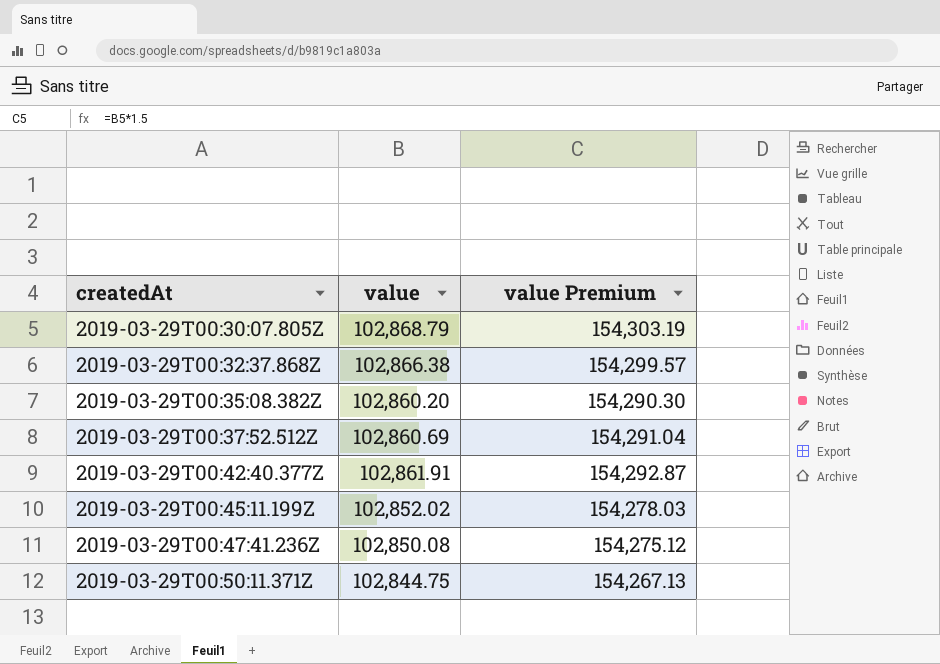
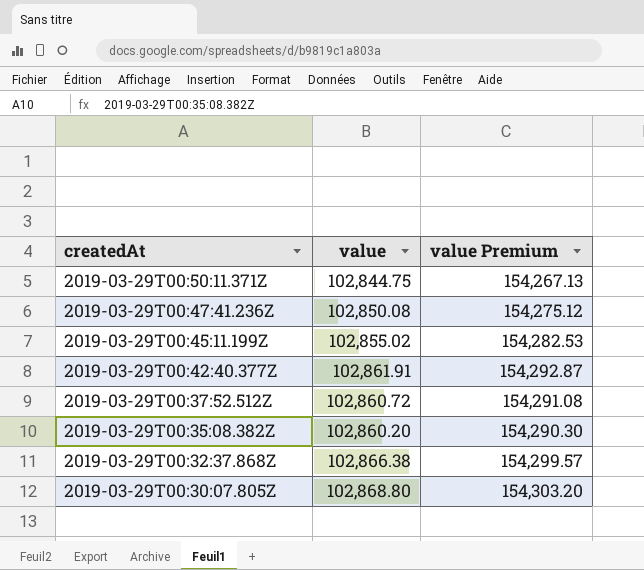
row order: createdAt ascending -> createdAt descending
2019-03-29T00:45:11.199Z | value: 102,852.02 -> 102,855.02
2019-03-29T00:45:11.199Z | value Premium: 154,278.03 -> 154,282.53
2019-03-29T00:37:52.512Z | value: 102,860.69 -> 102,860.72
2019-03-29T00:37:52.512Z | value Premium: 154,291.04 -> 154,291.08
2019-03-29T00:30:07.805Z | value: 102,868.79 -> 102,868.80
2019-03-29T00:30:07.805Z | value Premium: 154,303.19 -> 154,303.20

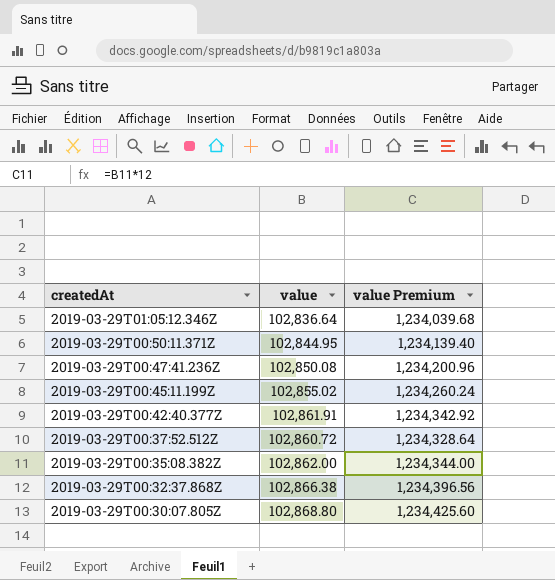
column value Premium | formula: [value] * 1.5 -> [value] * 12
row 2019-03-29T01:05:12.346Z: none -> 102,836.64 | 1,234,039.68
2019-03-29T00:50:11.371Z | value: 102,844.75 -> 102,844.95
2019-03-29T00:35:08.382Z | value: 102,860.20 -> 102,862.00

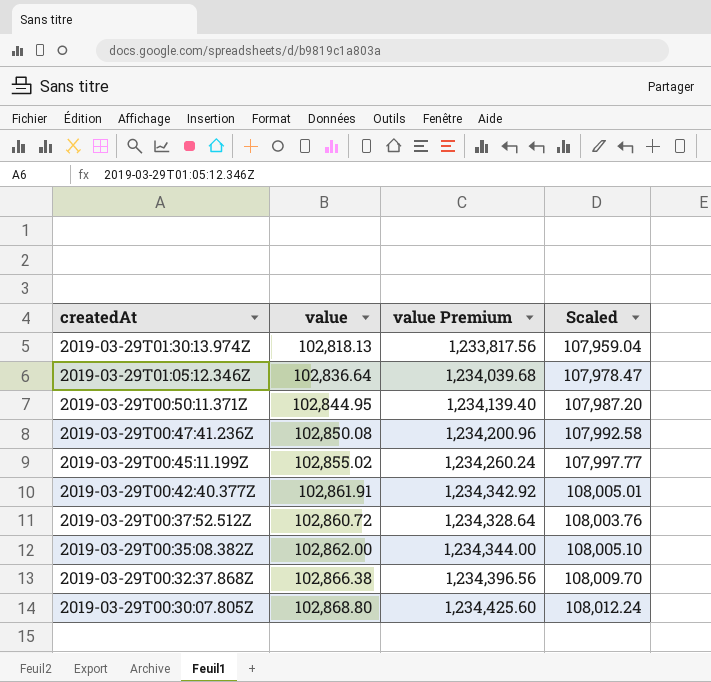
column Scaled | formula: none -> [value] * 1.05
row 2019-03-29T01:30:13.974Z: none -> 102,818.13 | 1,233,817.56 | 107,959.04

